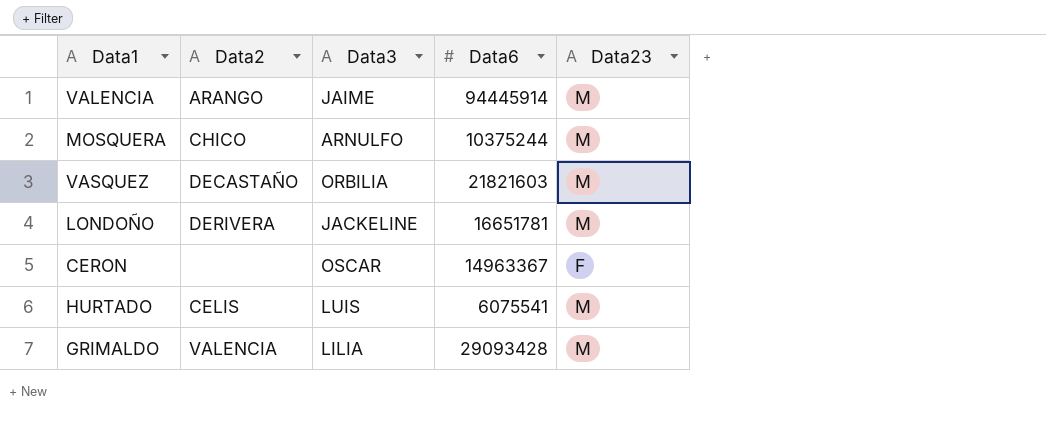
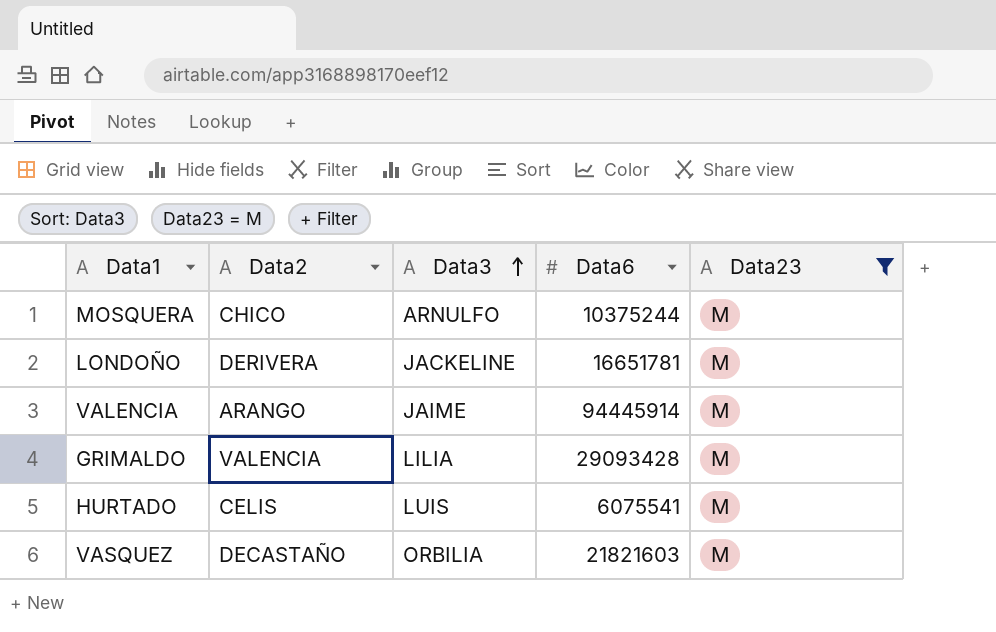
filter: none -> Data23 = M
row order: none -> Data3 ascending

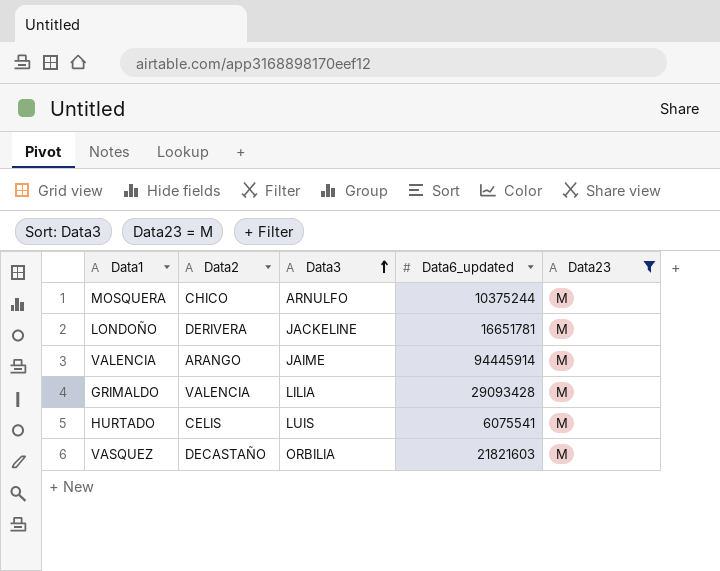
column name: Data6 -> Data6_updated

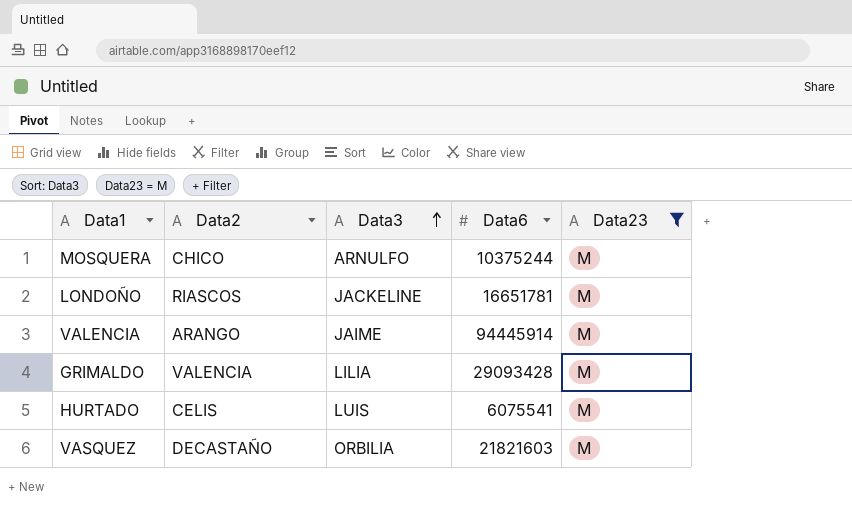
column name: Data6_updated -> Data6
LONDOÑO | Data2: DERIVERA -> RIASCOS

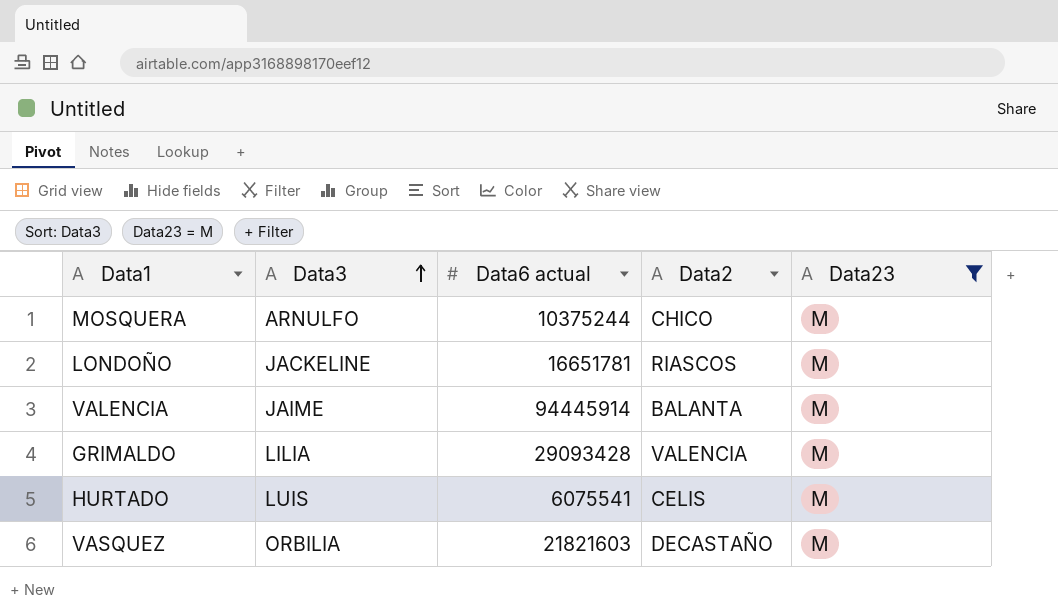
column name: Data6 -> Data6 actual
column Data2 | position: 2 -> 4
VALENCIA | Data2: ARANGO -> BALANTA

